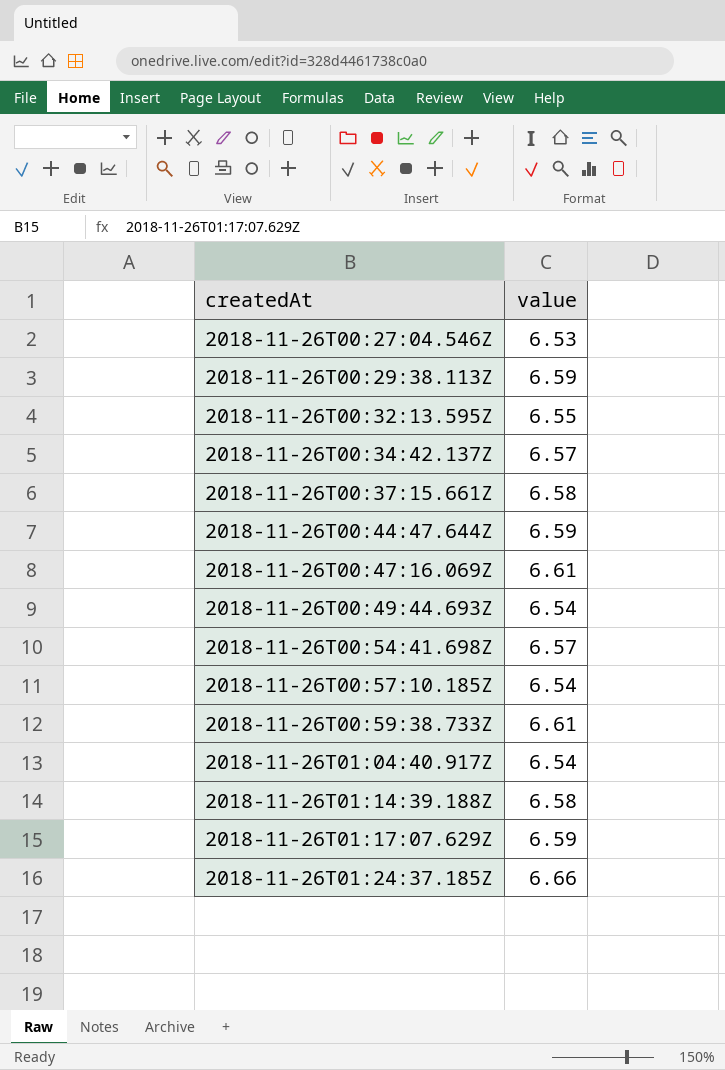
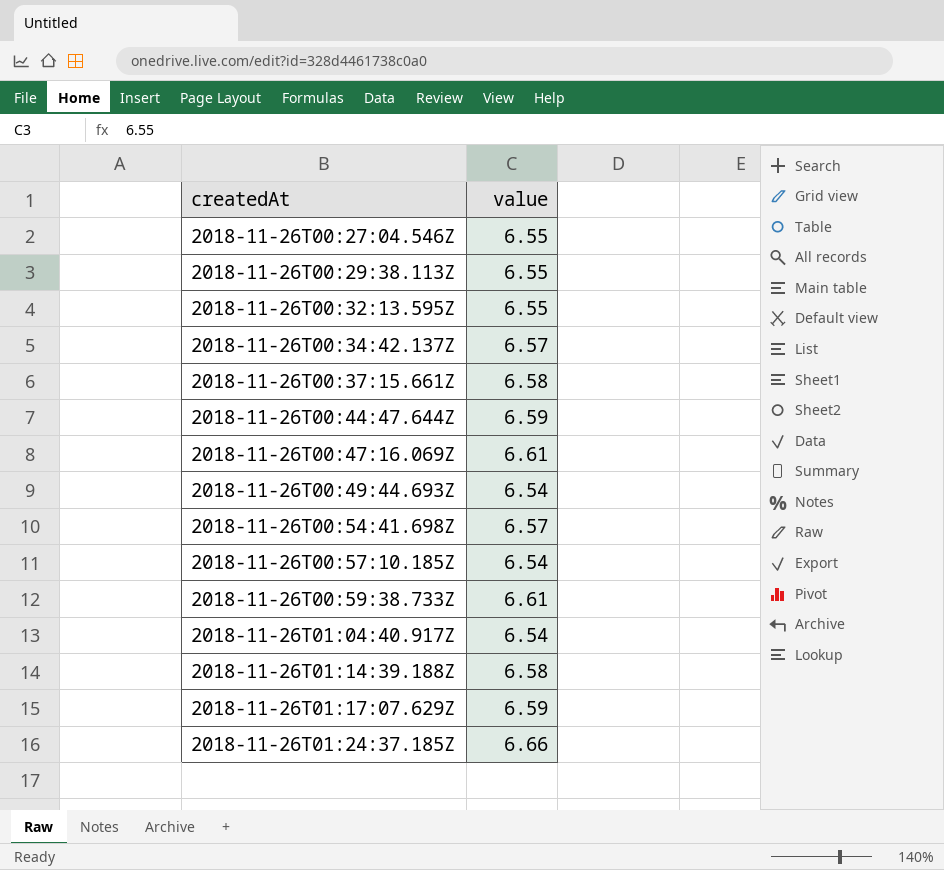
2018-11-26T00:27:04.546Z | value: 6.53 -> 6.55
2018-11-26T00:29:38.113Z | value: 6.59 -> 6.55

